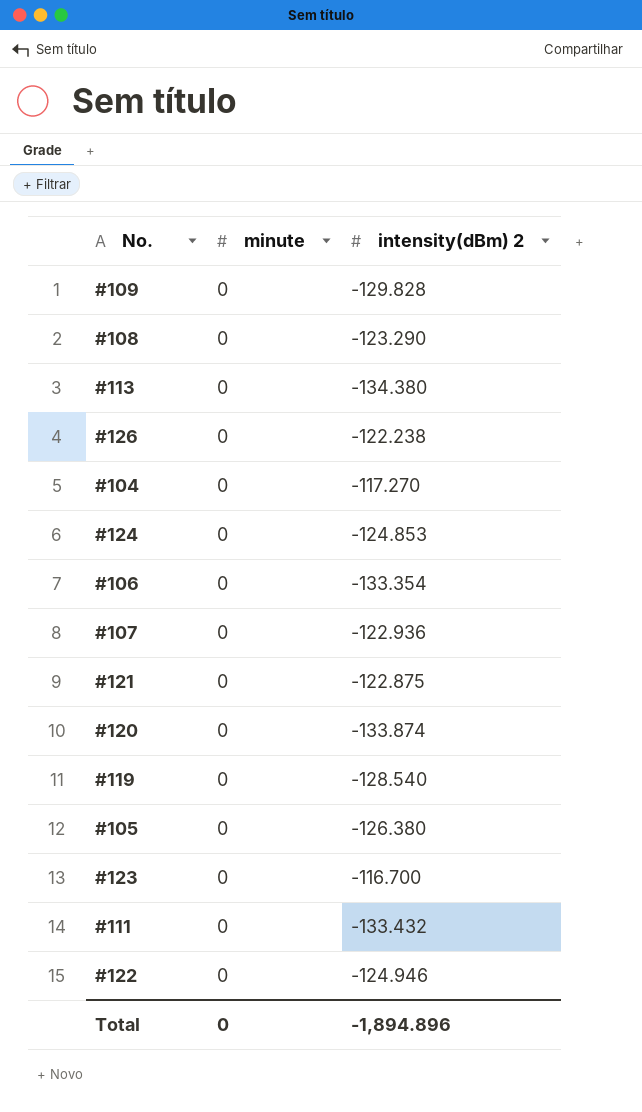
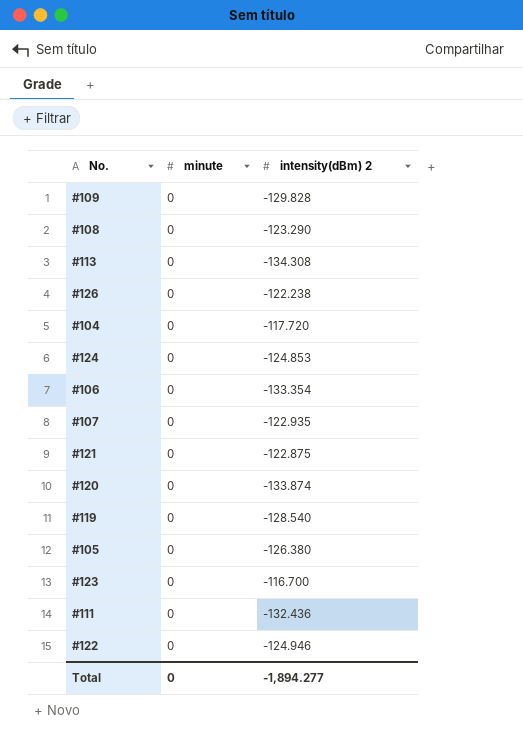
#113 | intensity(dBm) 2: -134.380 -> -134.308
#104 | intensity(dBm) 2: -117.270 -> -117.720
#107 | intensity(dBm) 2: -122.936 -> -122.935
#111 | intensity(dBm) 2: -133.432 -> -132.436
Total | intensity(dBm) 2: -1,894.896 -> -1,894.277

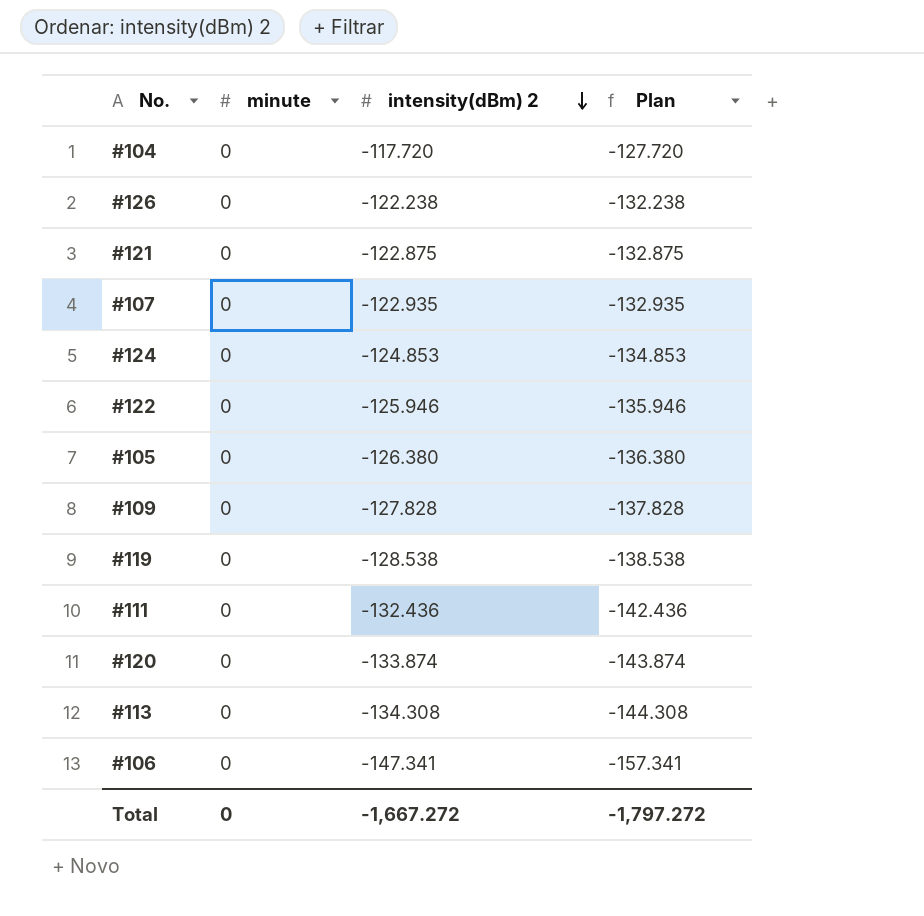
row order: none -> intensity(dBm) 2 descending
column Plan | formula: none -> [intensity(dBm) 2] - 10
row #108: 0 | -123.290 -> none
row #123: 0 | -116.700 -> none
#122 | intensity(dBm) 2: -124.946 -> -125.946
#109 | intensity(dBm) 2: -129.828 -> -127.828
#119 | intensity(dBm) 2: -128.540 -> -128.538
#106 | intensity(dBm) 2: -133.354 -> -147.341
Total | intensity(dBm) 2: -1,894.277 -> -1,667.272

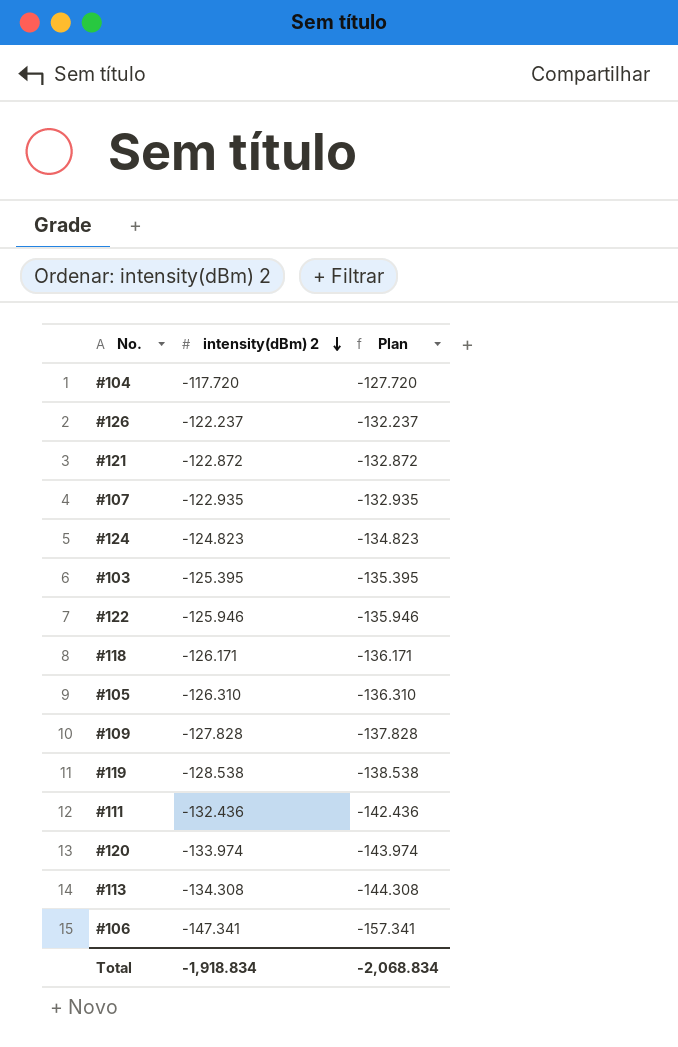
column minute | position: 2 -> none
#126 | intensity(dBm) 2: -122.238 -> -122.237
#126 | Plan: -132.238 -> -132.237
#121 | intensity(dBm) 2: -122.875 -> -122.872
#121 | Plan: -132.875 -> -132.872
#124 | intensity(dBm) 2: -124.853 -> -124.823
#124 | Plan: -134.853 -> -134.823
row #103: none -> -125.395 | -135.395
row #118: none -> -126.171 | -136.171
#105 | intensity(dBm) 2: -126.380 -> -126.310
#105 | Plan: -136.380 -> -136.310
#120 | intensity(dBm) 2: -133.874 -> -133.974
#120 | Plan: -143.874 -> -143.974
Total | intensity(dBm) 2: -1,667.272 -> -1,918.834
Total | Plan: -1,797.272 -> -2,068.834

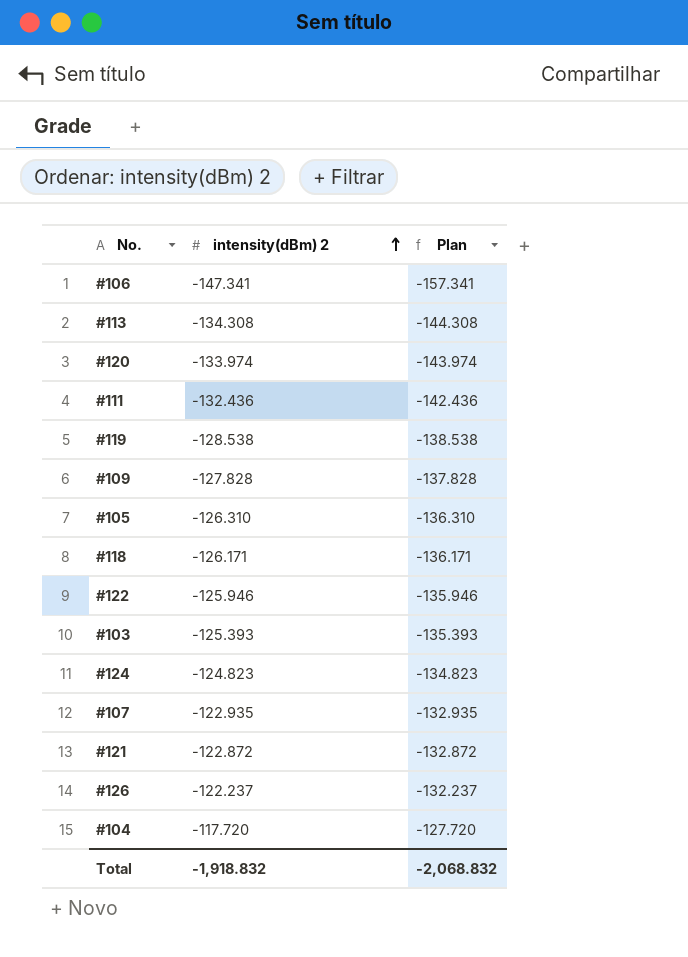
row order: intensity(dBm) 2 descending -> intensity(dBm) 2 ascending
#103 | intensity(dBm) 2: -125.395 -> -125.393
#103 | Plan: -135.395 -> -135.393
Total | intensity(dBm) 2: -1,918.834 -> -1,918.832
Total | Plan: -2,068.834 -> -2,068.832

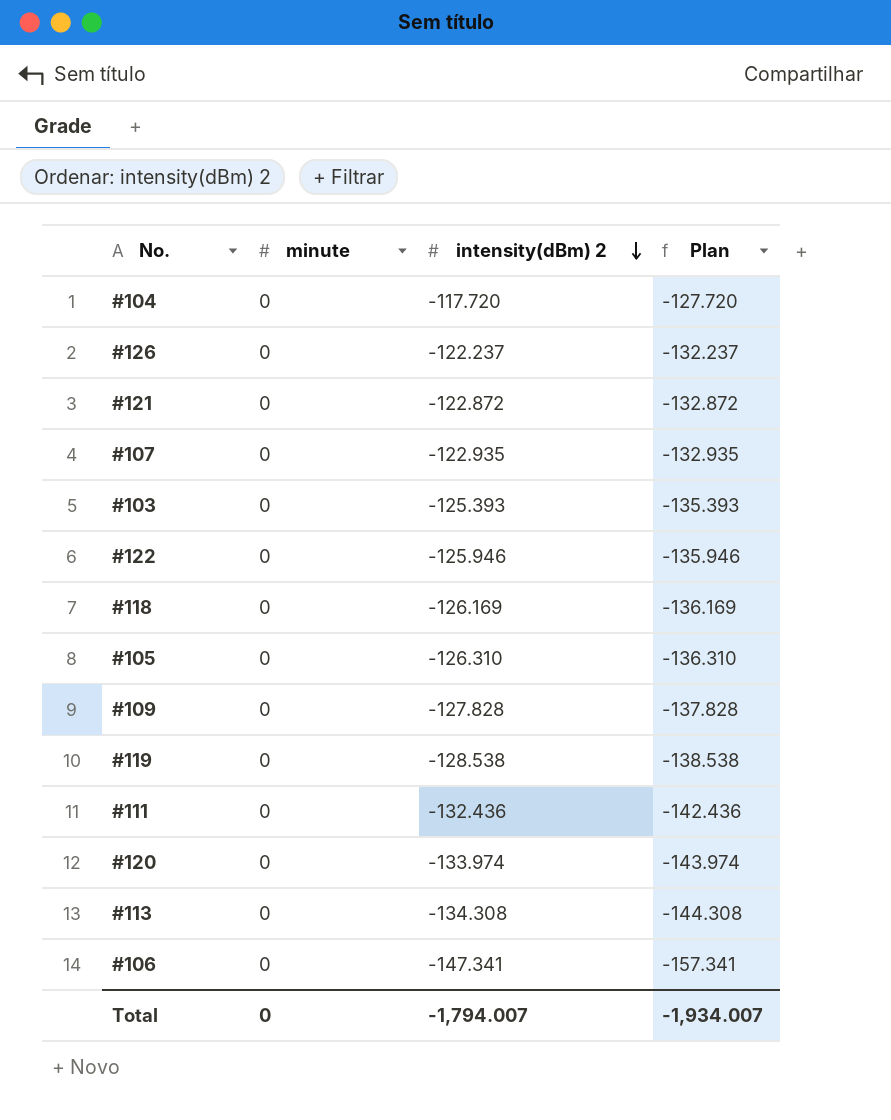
row order: intensity(dBm) 2 ascending -> intensity(dBm) 2 descending
column minute | position: none -> 2
row #124: -124.823 | -134.823 -> none
#118 | intensity(dBm) 2: -126.171 -> -126.169
#118 | Plan: -136.171 -> -136.169
Total | intensity(dBm) 2: -1,918.832 -> -1,794.007
Total | Plan: -2,068.832 -> -1,934.007

